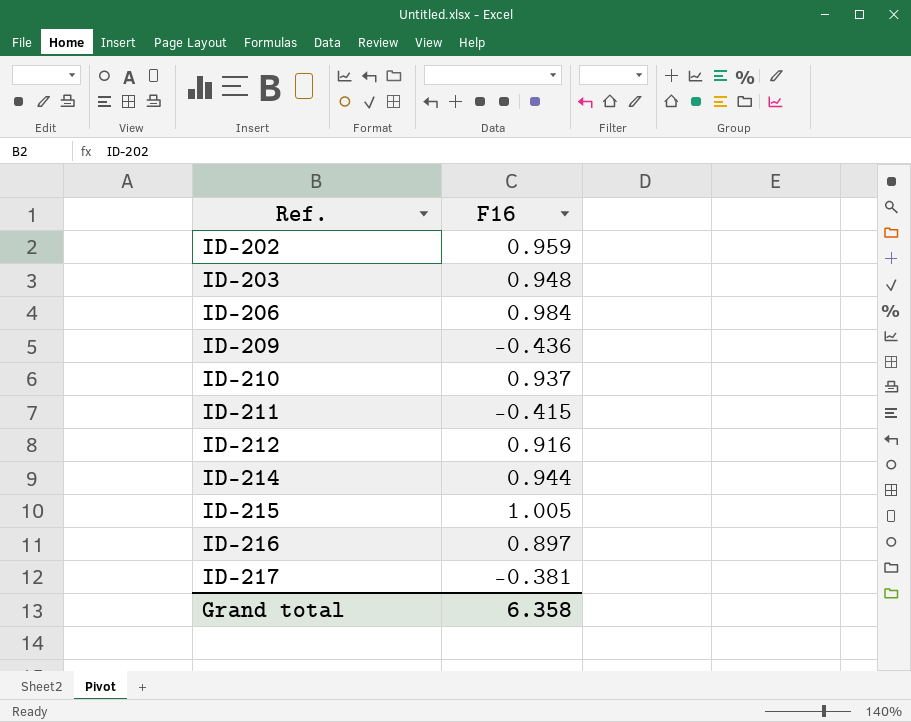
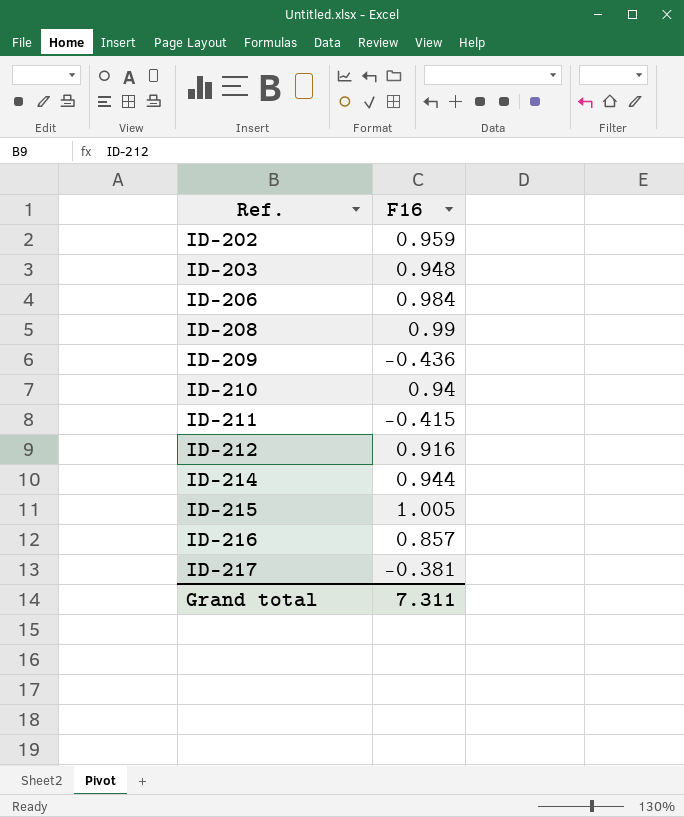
row ID-208: none -> 0.99
ID-210 | F16: 0.937 -> 0.94
ID-216 | F16: 0.897 -> 0.857
Grand total | F16: 6.358 -> 7.311

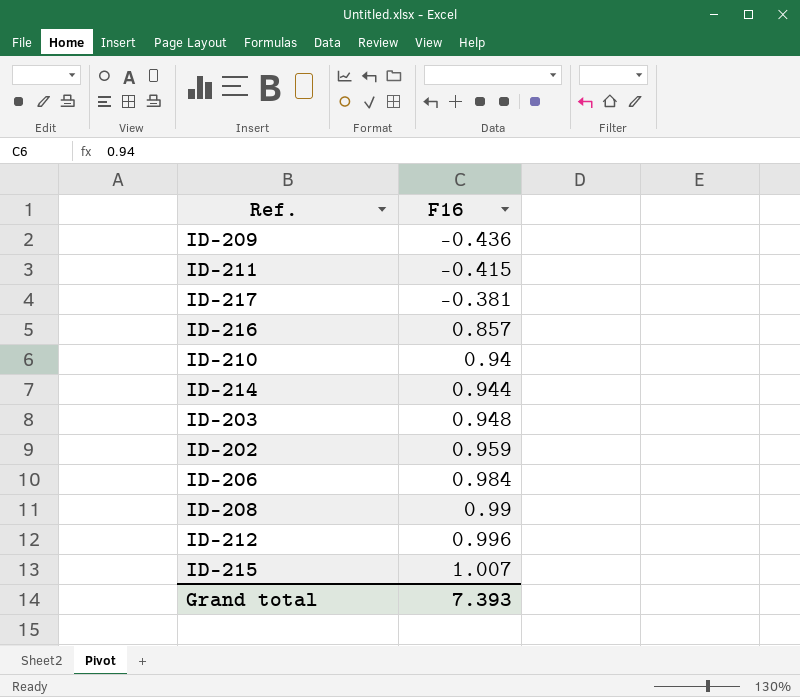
row order: Ref. ascending -> F16 ascending
ID-212 | F16: 0.916 -> 0.996
ID-215 | F16: 1.005 -> 1.007
Grand total | F16: 7.311 -> 7.393

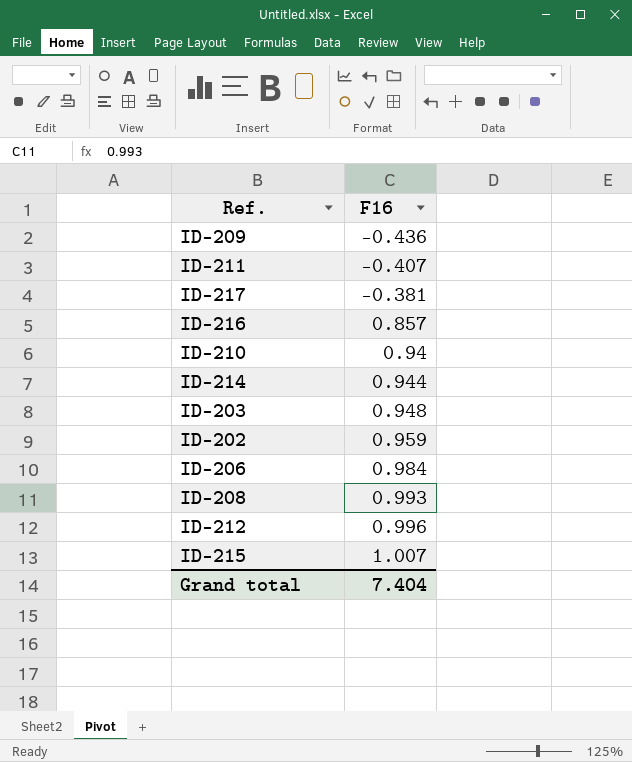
ID-211 | F16: -0.415 -> -0.407
ID-208 | F16: 0.99 -> 0.993
Grand total | F16: 7.393 -> 7.404

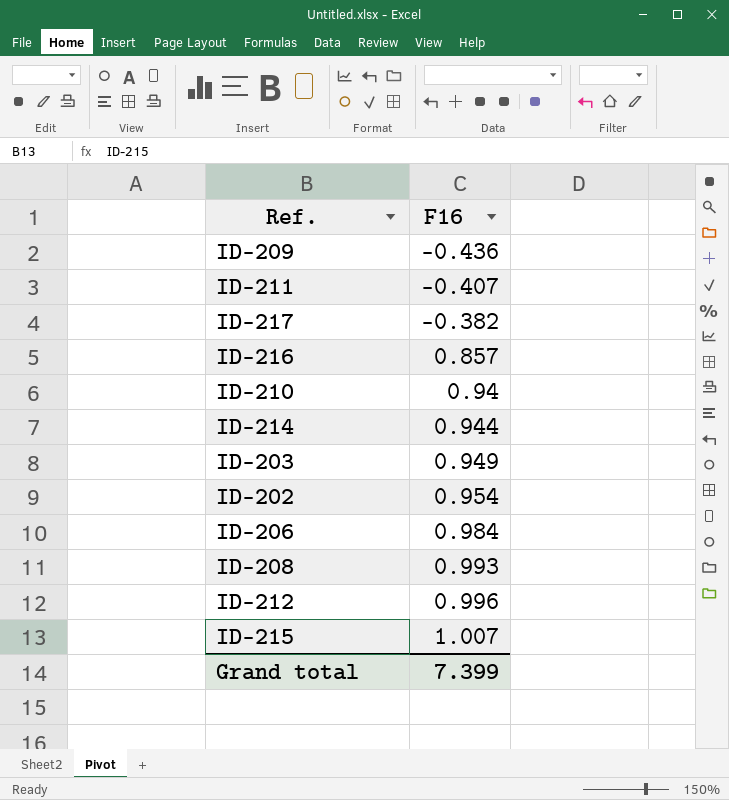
ID-217 | F16: -0.381 -> -0.382
ID-203 | F16: 0.948 -> 0.949
ID-202 | F16: 0.959 -> 0.954
Grand total | F16: 7.404 -> 7.399

